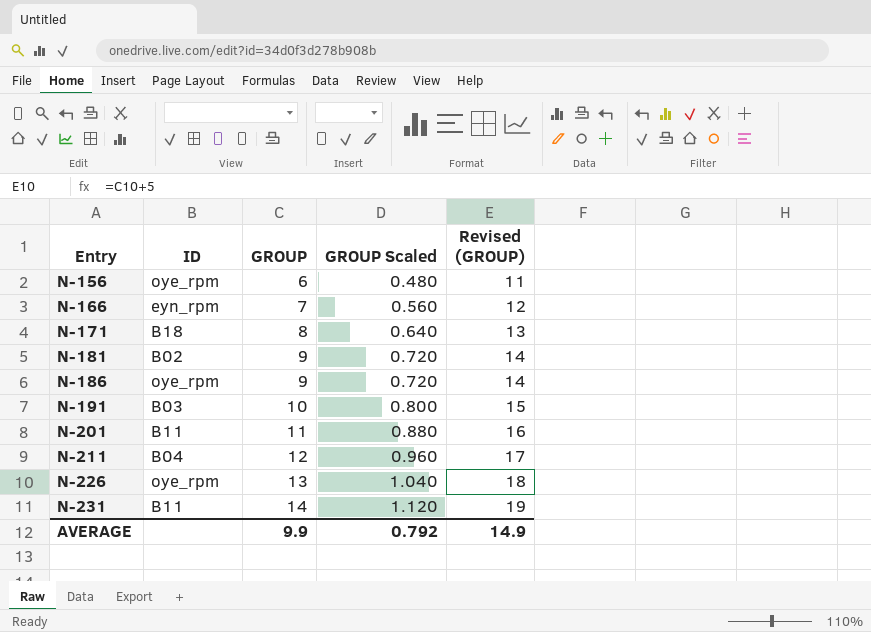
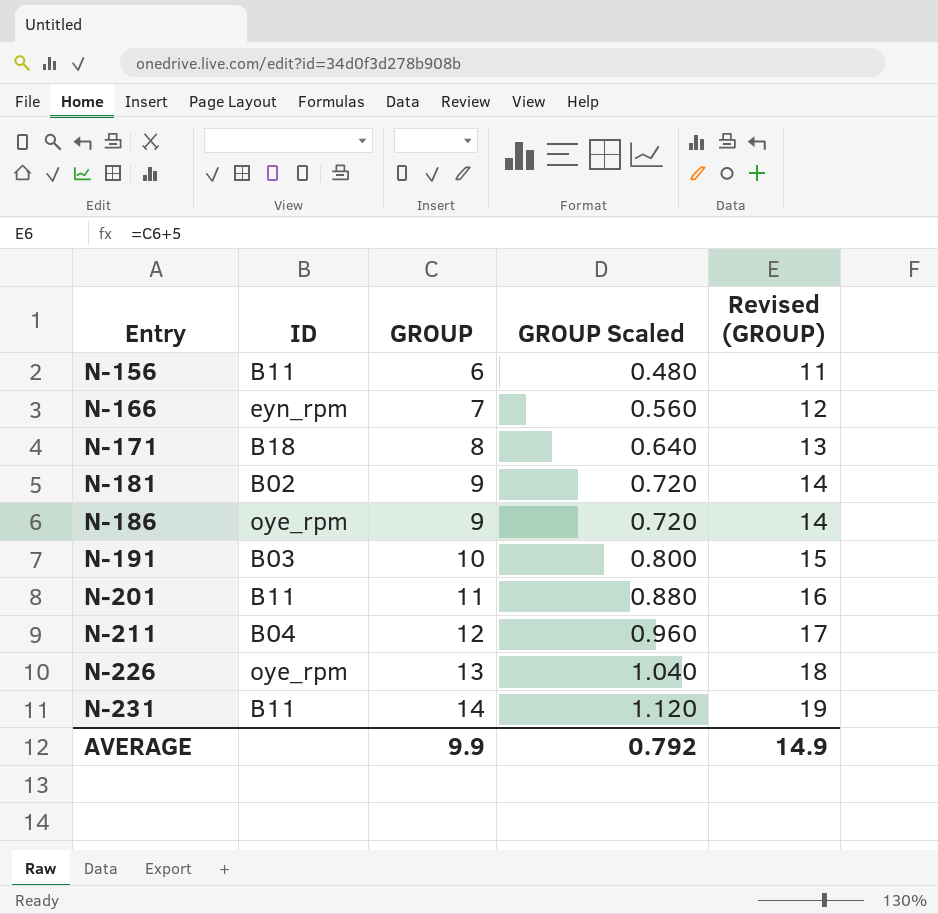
N-156 | ID: oye_rpm -> B11

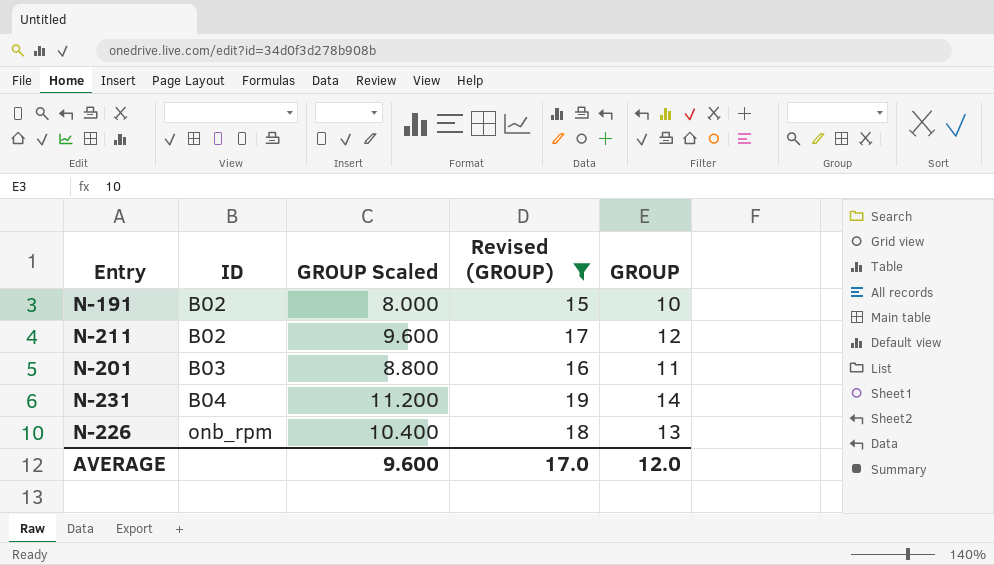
filter: none -> Revised (GROUP) >= 15
row order: Entry ascending -> ID ascending
column GROUP Scaled | formula: [GROUP] * 0.08 -> [GROUP] * 0.8
column GROUP | position: 3 -> 5
N-191 | ID: B03 -> B02
N-211 | ID: B04 -> B02
N-201 | ID: B11 -> B03
N-231 | ID: B11 -> B04
N-226 | ID: oye_rpm -> onb_rpm
AVERAGE | GROUP Scaled: 0.792 -> 9.600
AVERAGE | Revised (GROUP): 14.9 -> 17.0
AVERAGE | GROUP: 9.9 -> 12.0

